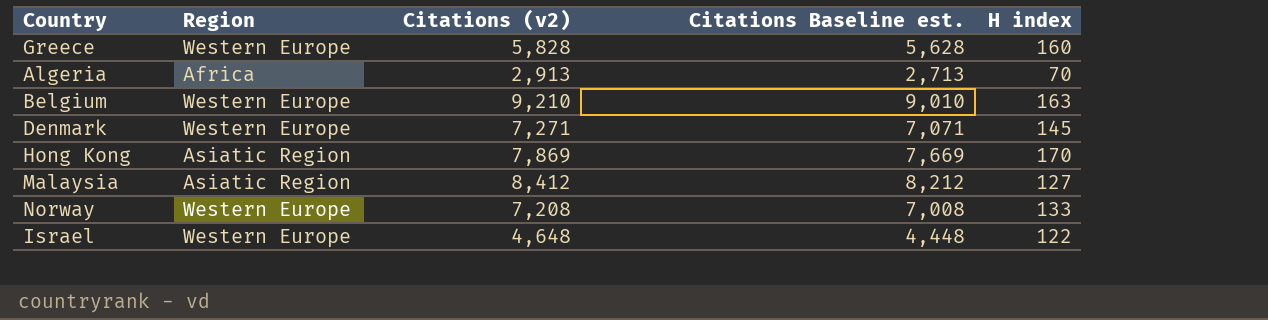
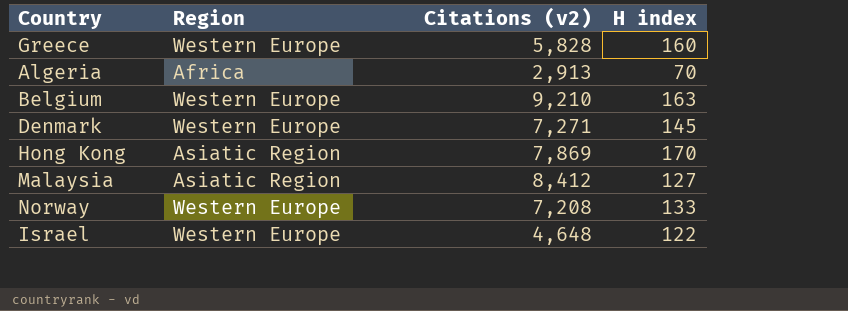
column Citations Baseline est. | formula: [Citations (v2)] - 200 -> none

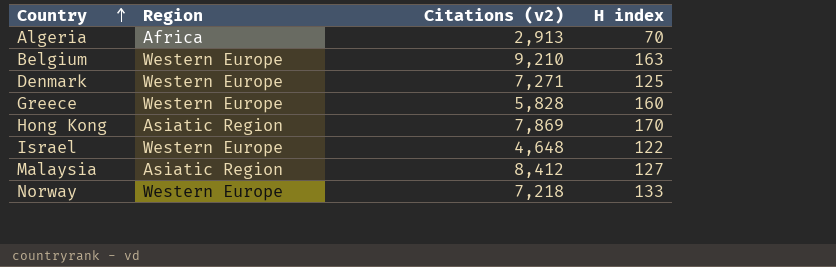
row order: none -> Country ascending
Denmark | H index: 145 -> 125
Norway | Citations (v2): 7,208 -> 7,218

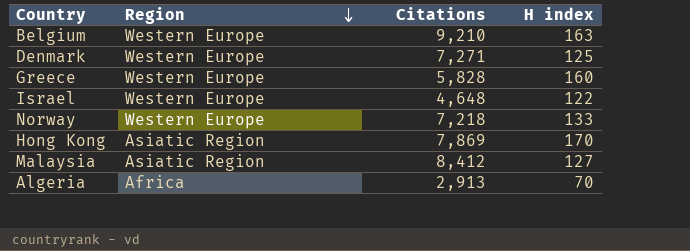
row order: Country ascending -> Region descending
column name: Citations (v2) -> Citations

